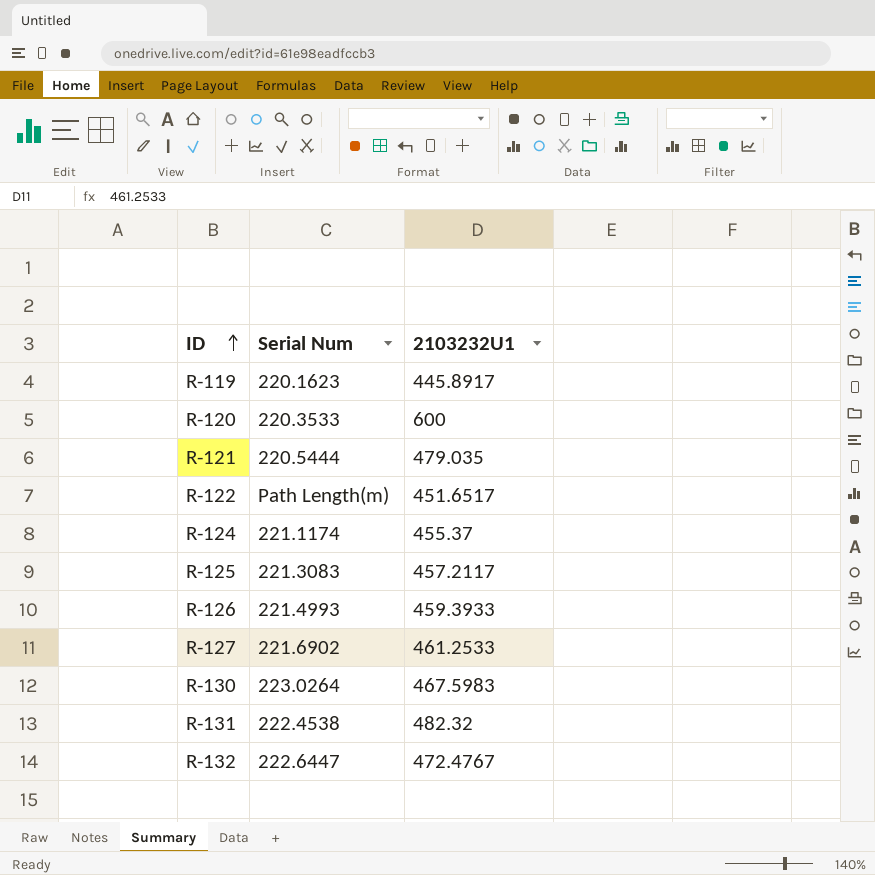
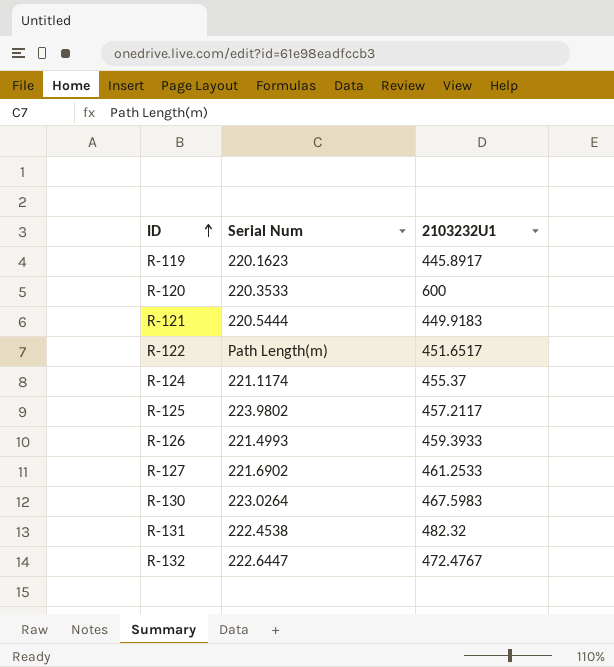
R-121 | 2103232U1: 479.035 -> 449.9183
R-125 | Serial Num: 221.3083 -> 223.9802

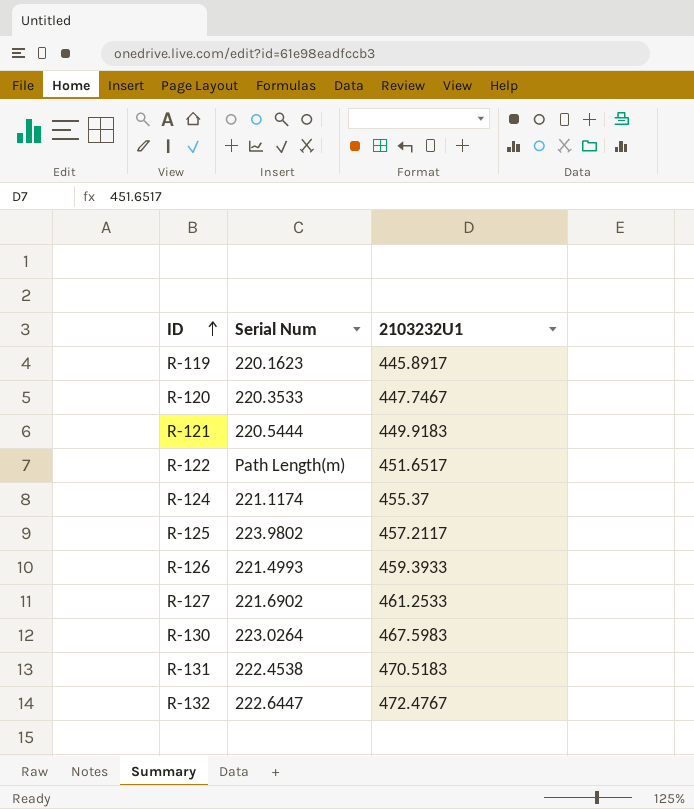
R-120 | 2103232U1: 600 -> 447.7467
R-131 | 2103232U1: 482.32 -> 470.5183

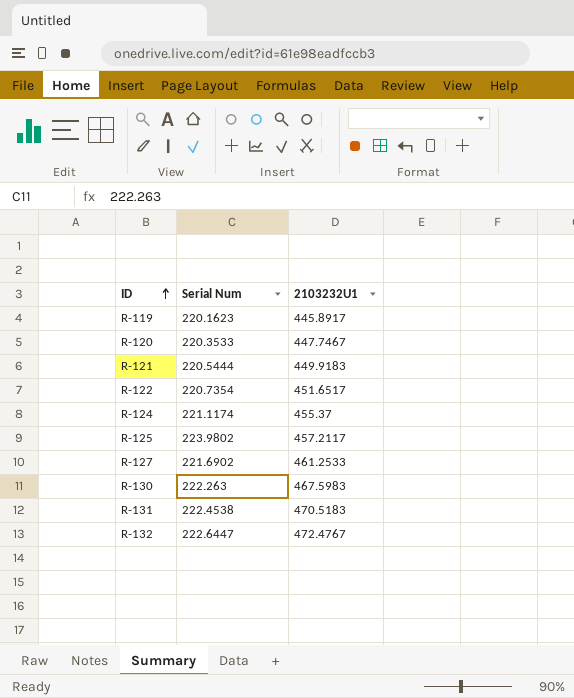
row R-126: 221.4993 | 459.3933 -> none
R-122 | Serial Num: Path Length(m) -> 220.7354
R-130 | Serial Num: 223.0264 -> 222.263

